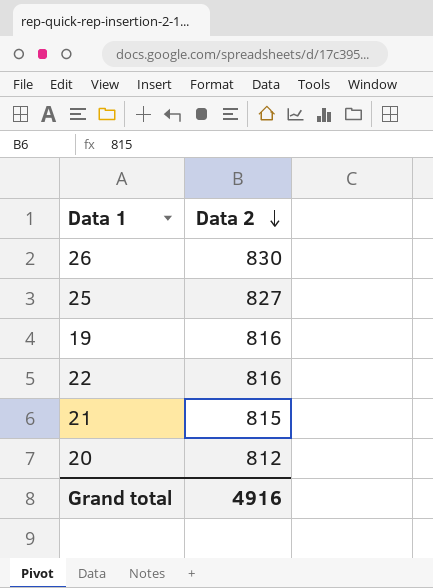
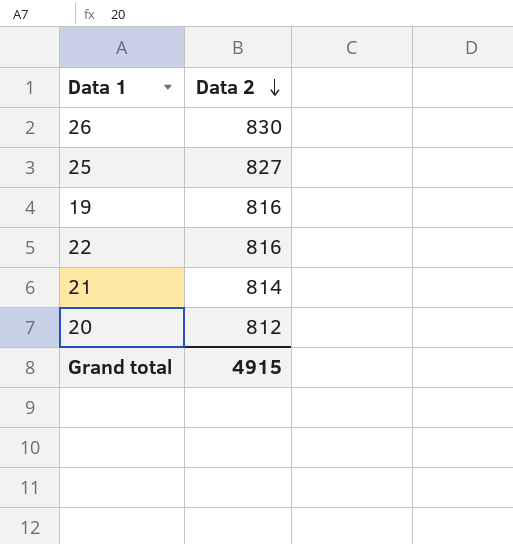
21 | Data 2: 815 -> 814
Grand total | Data 2: 4916 -> 4915

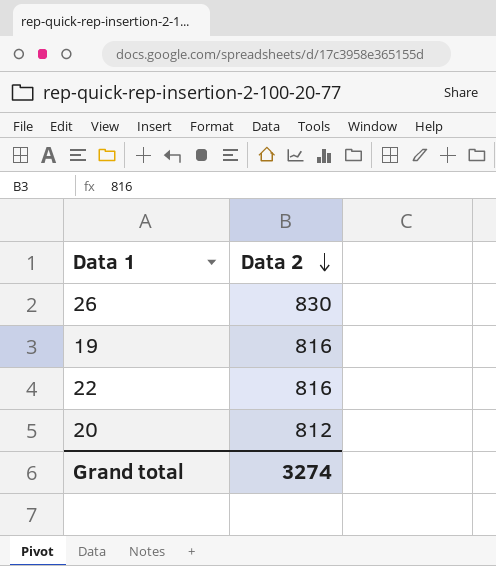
row 25: 827 -> none
row 21: 814 -> none
Grand total | Data 2: 4915 -> 3274

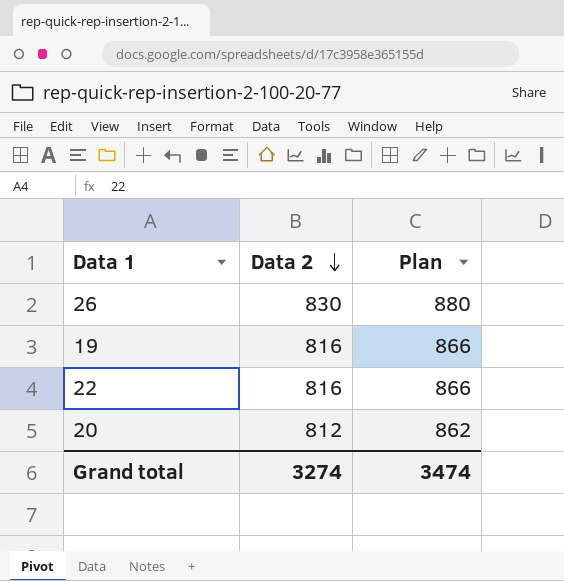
column Plan | formula: none -> [Data 2] + 50

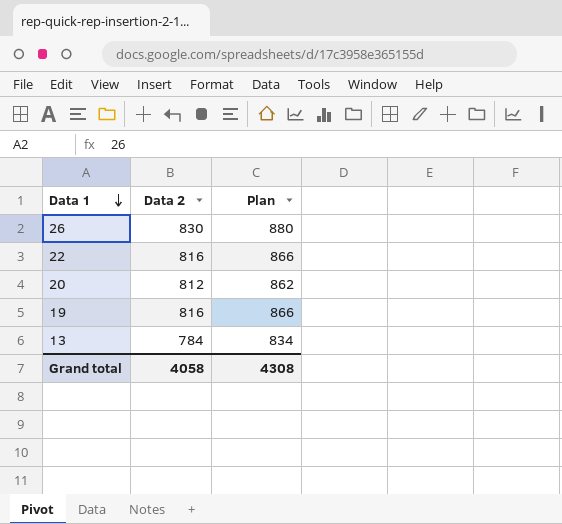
row order: Data 2 descending -> Data 1 descending
row 13: none -> 784 | 834
Grand total | Data 2: 3274 -> 4058
Grand total | Plan: 3474 -> 4308

